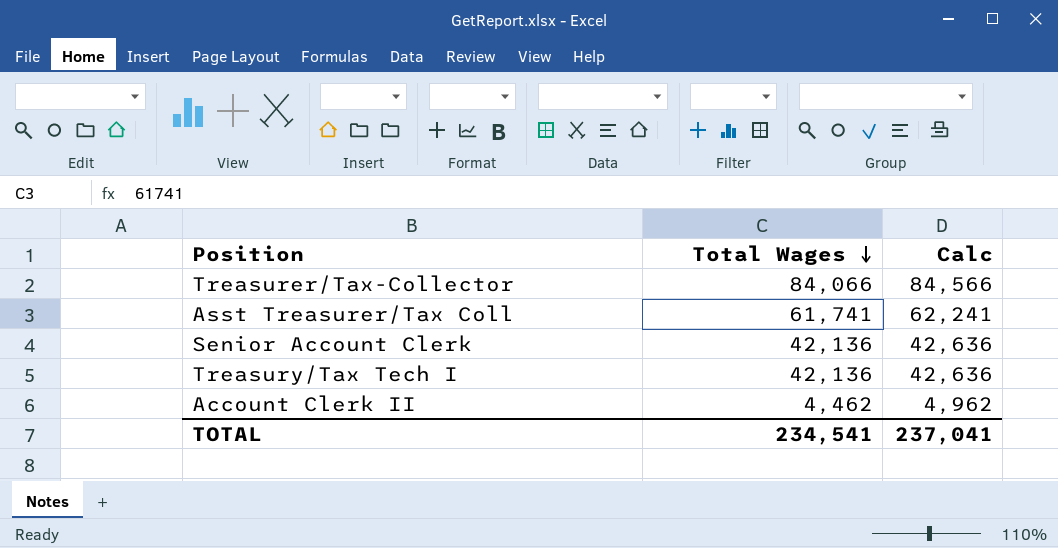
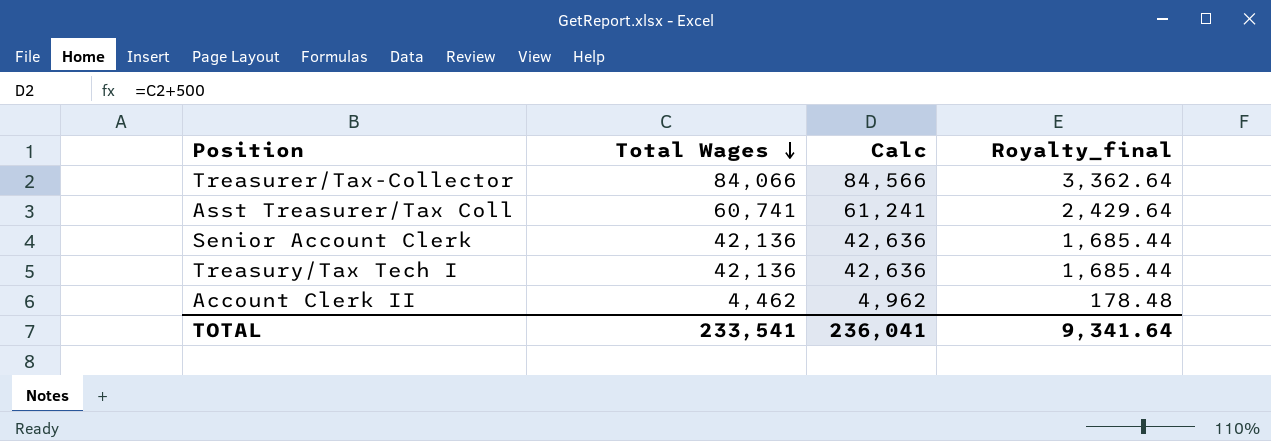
column Royalty_final | formula: none -> [Total Wages] * 0.04
Asst Treasurer/Tax Coll | Total Wages: 61,741 -> 60,741
Asst Treasurer/Tax Coll | Calc: 62,241 -> 61,241
TOTAL | Total Wages: 234,541 -> 233,541
TOTAL | Calc: 237,041 -> 236,041

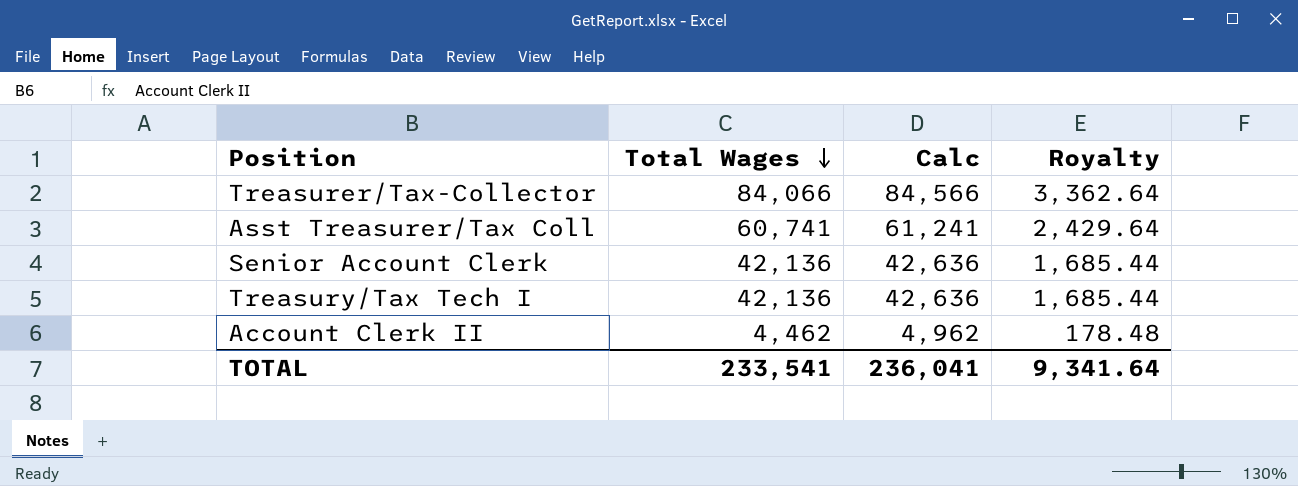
column name: Royalty_final -> Royalty

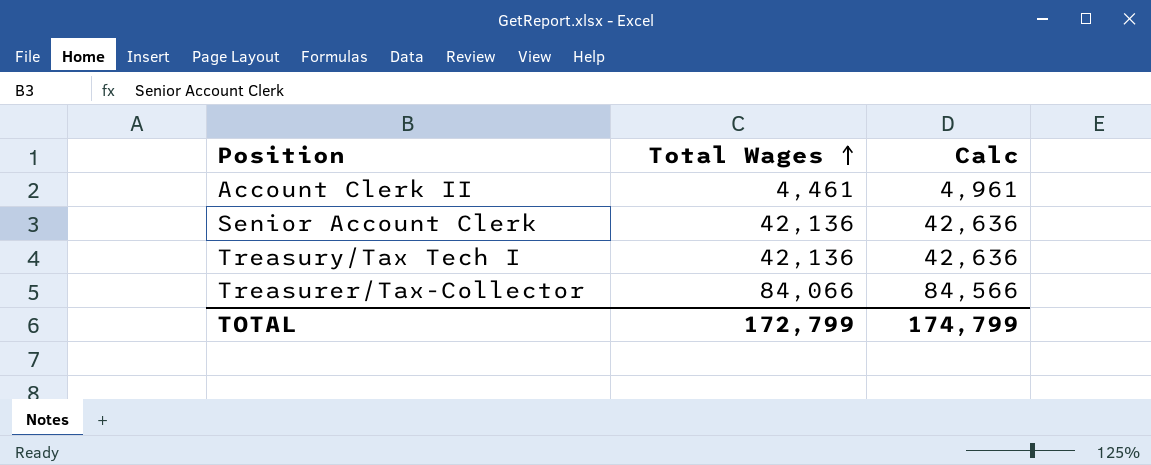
row order: Total Wages descending -> Total Wages ascending
column Royalty | formula: [Total Wages] * 0.04 -> none
row Asst Treasurer/Tax Coll: 60,741 | 61,241 | 2,429.64 -> none
Account Clerk II | Total Wages: 4,462 -> 4,461
Account Clerk II | Calc: 4,962 -> 4,961
TOTAL | Total Wages: 233,541 -> 172,799
TOTAL | Calc: 236,041 -> 174,799

